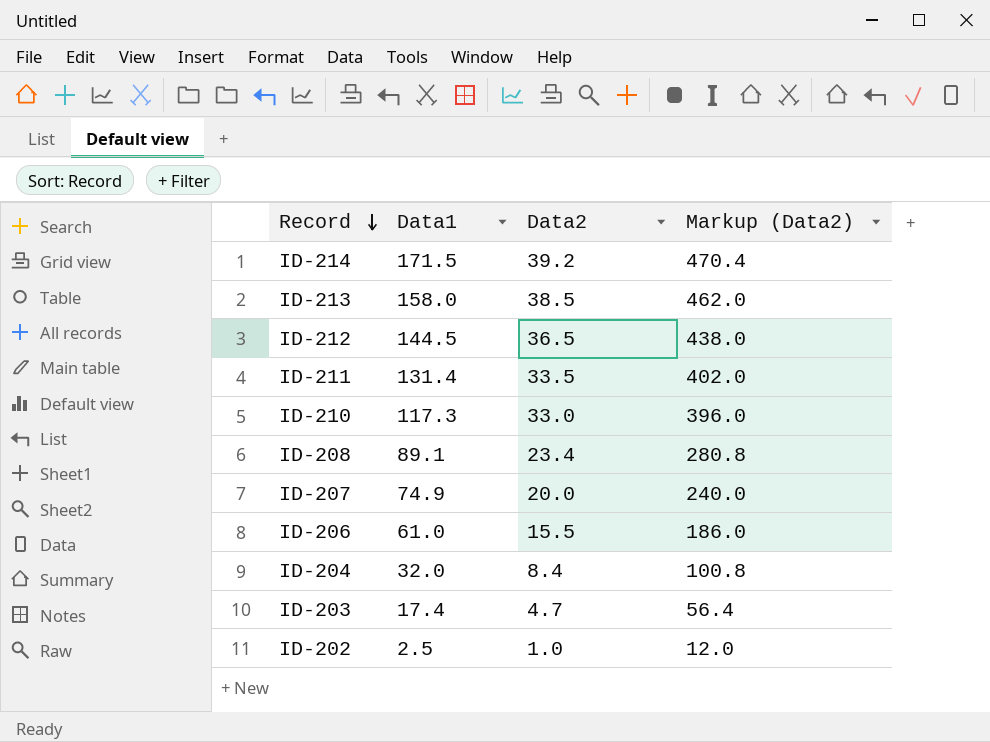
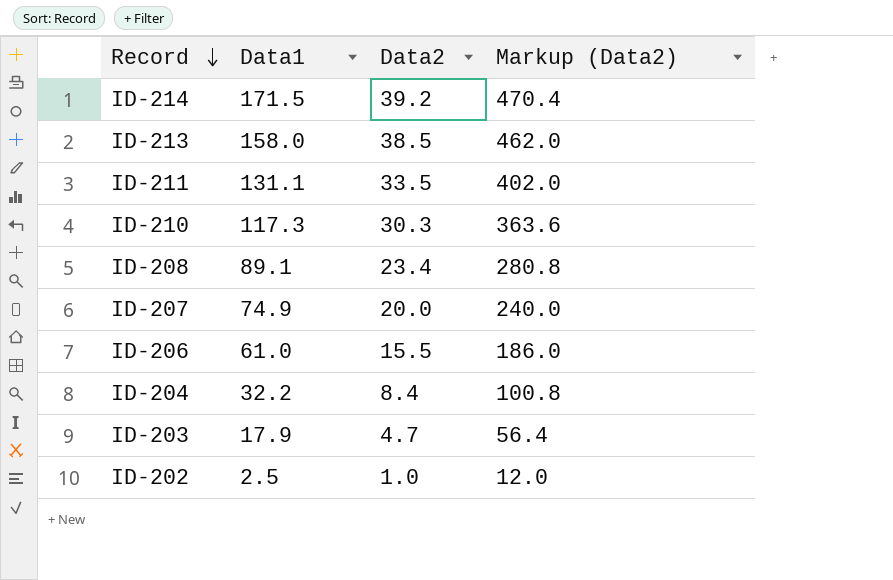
row ID-212: 144.5 | 36.5 | 438.0 -> none
ID-211 | Data1: 131.4 -> 131.1
ID-210 | Data2: 33.0 -> 30.3
ID-210 | Markup (Data2): 396.0 -> 363.6
ID-204 | Data1: 32.0 -> 32.2
ID-203 | Data1: 17.4 -> 17.9

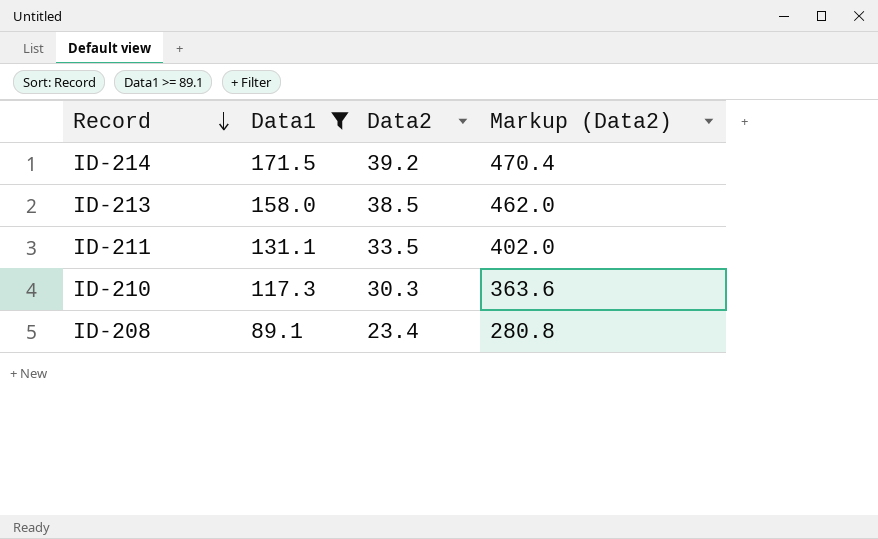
filter: none -> Data1 >= 89.1

